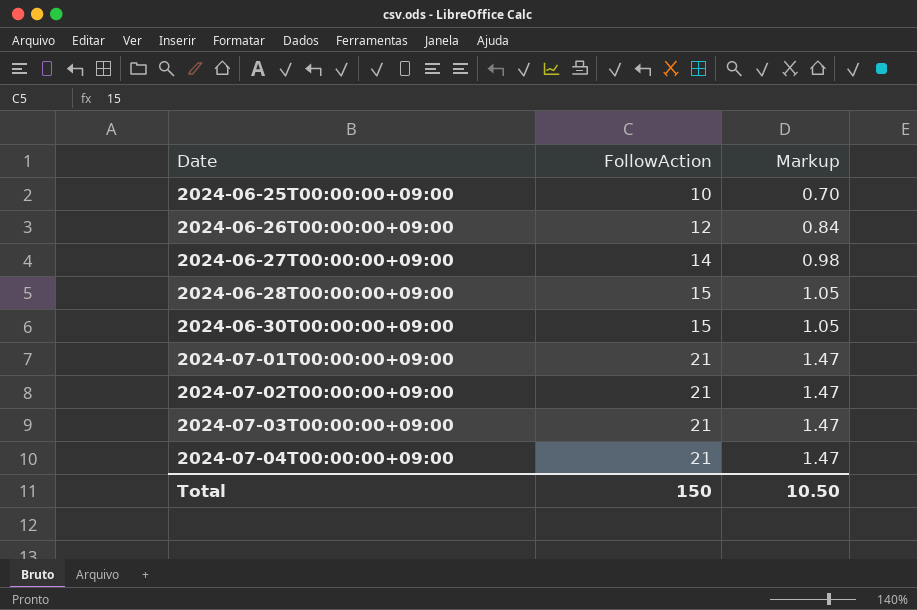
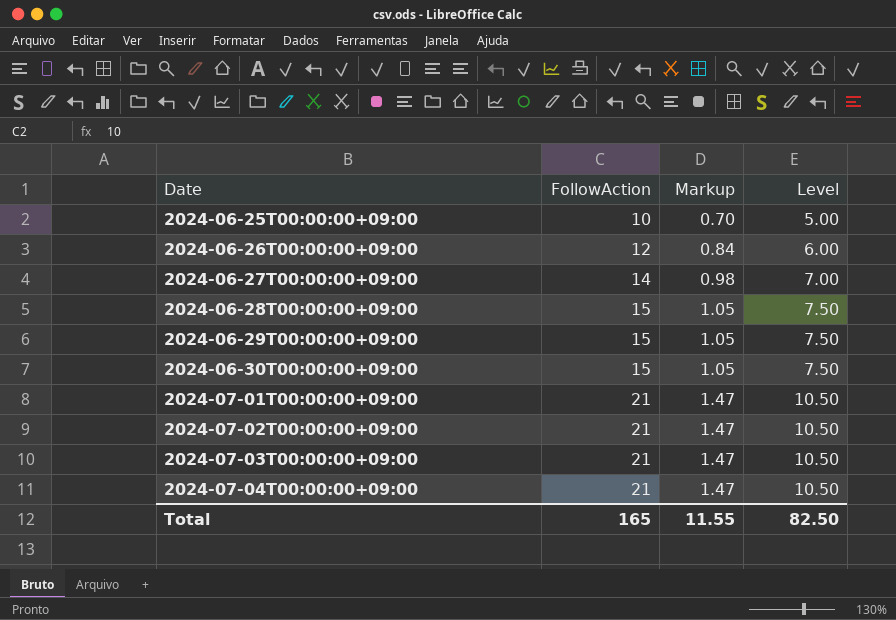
column Level | formula: none -> [FollowAction] * 0.5
row 2024-06-29T00:00:00+09:00: none -> 15 | 1.05 | 7.50
Total | FollowAction: 150 -> 165
Total | Markup: 10.50 -> 11.55

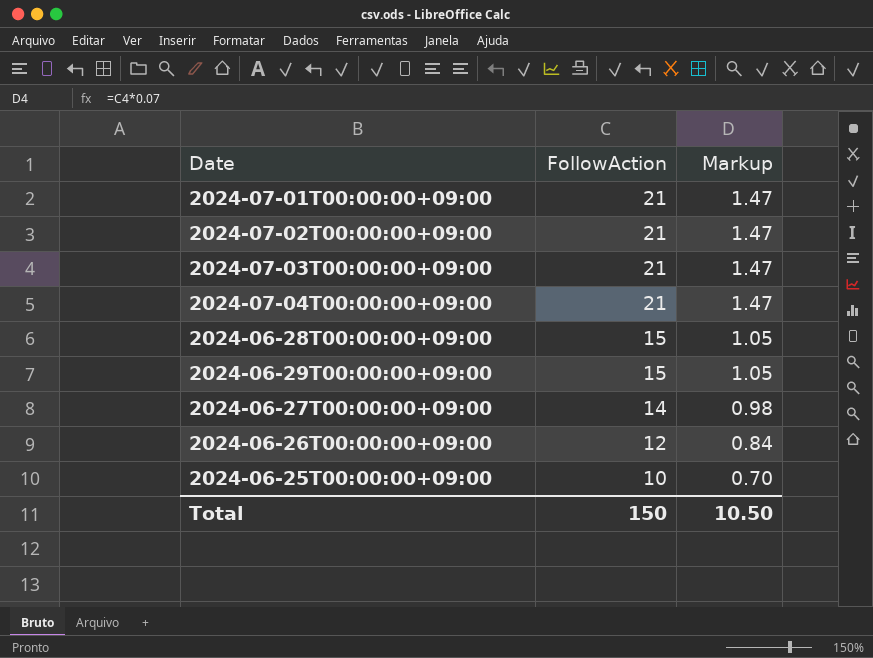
row order: Date ascending -> FollowAction descending
column Level | formula: [FollowAction] * 0.5 -> none
row 2024-06-30T00:00:00+09:00: 15 | 1.05 | 7.50 -> none
Total | FollowAction: 165 -> 150
Total | Markup: 11.55 -> 10.50

